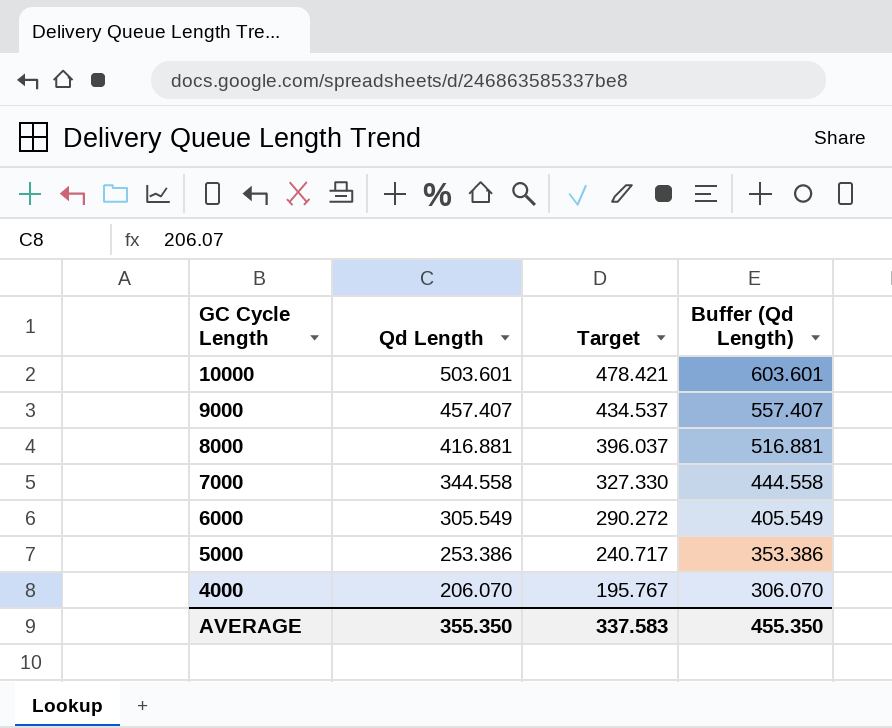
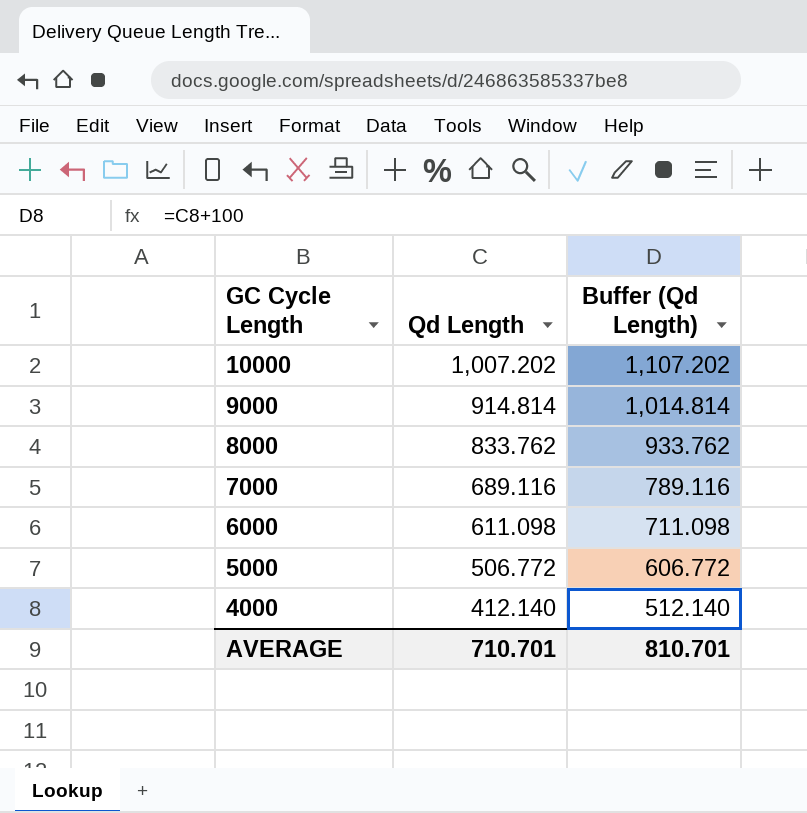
column Target | formula: [Qd Length] * 0.95 -> none
10000 | Qd Length: 503.601 -> 1,007.202
10000 | Buffer (Qd Length): 603.601 -> 1,107.202
9000 | Qd Length: 457.407 -> 914.814
9000 | Buffer (Qd Length): 557.407 -> 1,014.814
8000 | Qd Length: 416.881 -> 833.762
8000 | Buffer (Qd Length): 516.881 -> 933.762
7000 | Qd Length: 344.558 -> 689.116
7000 | Buffer (Qd Length): 444.558 -> 789.116
6000 | Qd Length: 305.549 -> 611.098
6000 | Buffer (Qd Length): 405.549 -> 711.098
5000 | Qd Length: 253.386 -> 506.772
5000 | Buffer (Qd Length): 353.386 -> 606.772
4000 | Qd Length: 206.070 -> 412.140
4000 | Buffer (Qd Length): 306.070 -> 512.140
AVERAGE | Qd Length: 355.350 -> 710.701
AVERAGE | Buffer (Qd Length): 455.350 -> 810.701

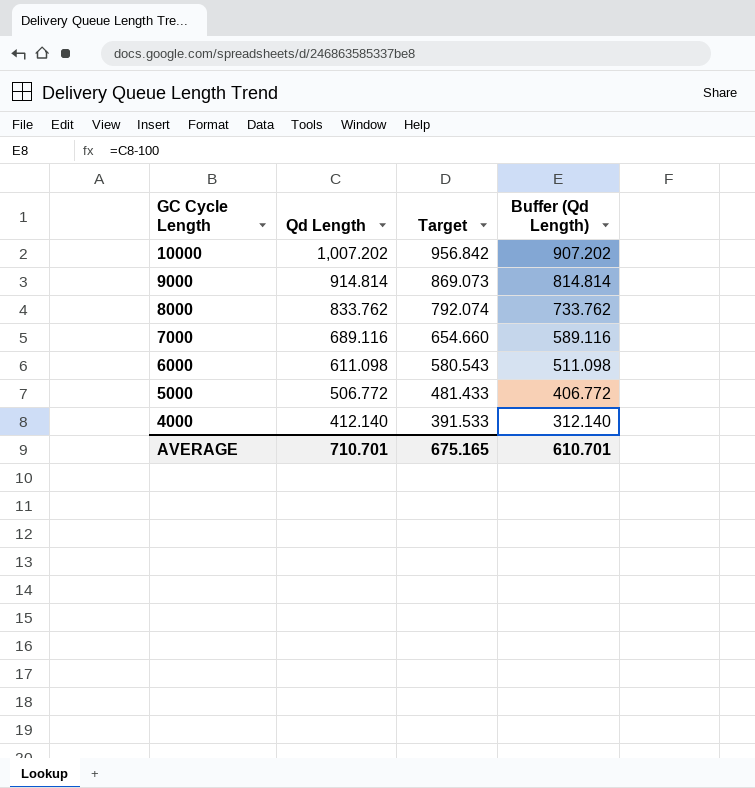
column Target | formula: none -> [Qd Length] * 0.95
column Buffer (Qd Length) | formula: [Qd Length] + 100 -> [Qd Length] - 100
AVERAGE | Buffer (Qd Length): 810.701 -> 610.701

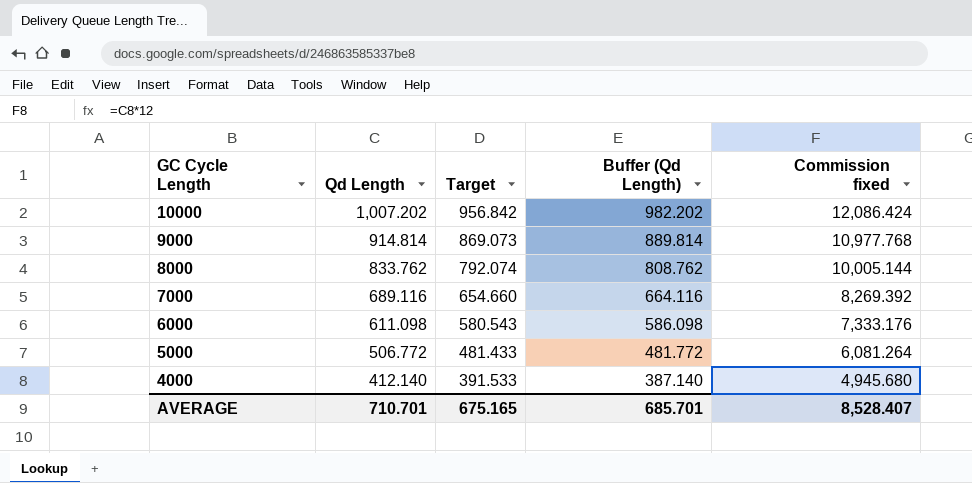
column Buffer (Qd Length) | formula: [Qd Length] - 100 -> [Qd Length] - 25
column Commission fixed | formula: none -> [Qd Length] * 12
AVERAGE | Buffer (Qd Length): 610.701 -> 685.701

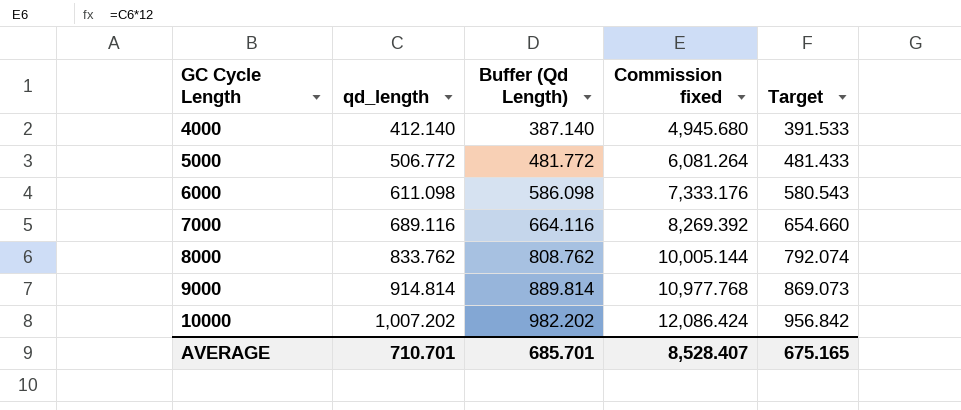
row order: GC Cycle Length descending -> GC Cycle Length ascending
column name: Qd Length -> qd_length
column Target | position: 3 -> 5

